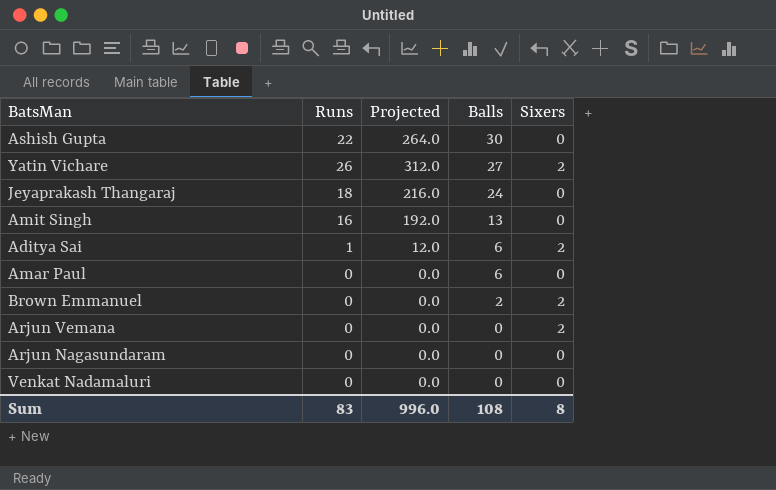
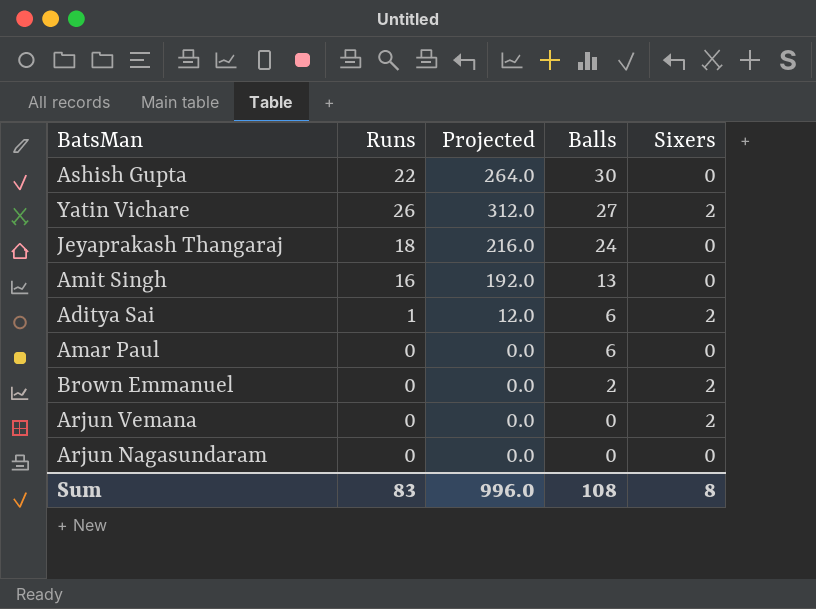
row Venkat Nadamaluri: 0 | 0.0 | 0 | 0 -> none

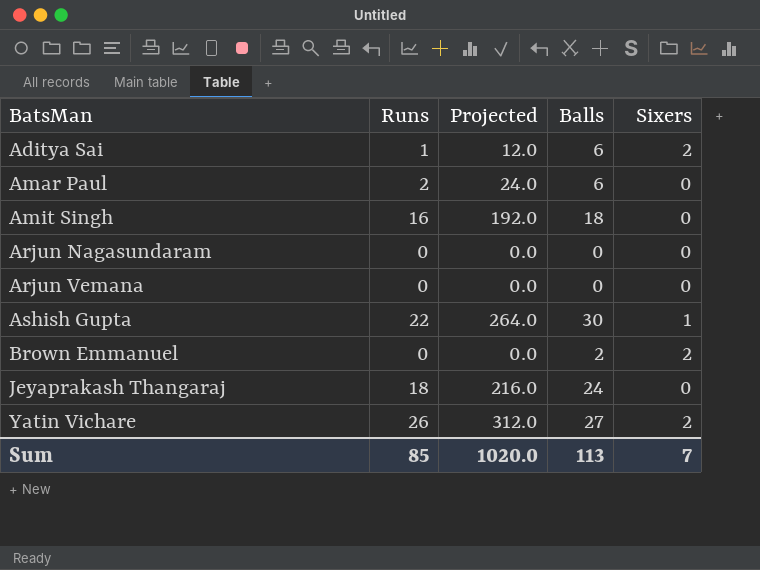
row order: Balls descending -> BatsMan ascending
Amar Paul | Runs: 0 -> 2
Amar Paul | Projected: 0.0 -> 24.0
Amit Singh | Balls: 13 -> 18
Arjun Vemana | Sixers: 2 -> 0
Ashish Gupta | Sixers: 0 -> 1
Sum | Runs: 83 -> 85
Sum | Projected: 996.0 -> 1020.0
Sum | Balls: 108 -> 113
Sum | Sixers: 8 -> 7

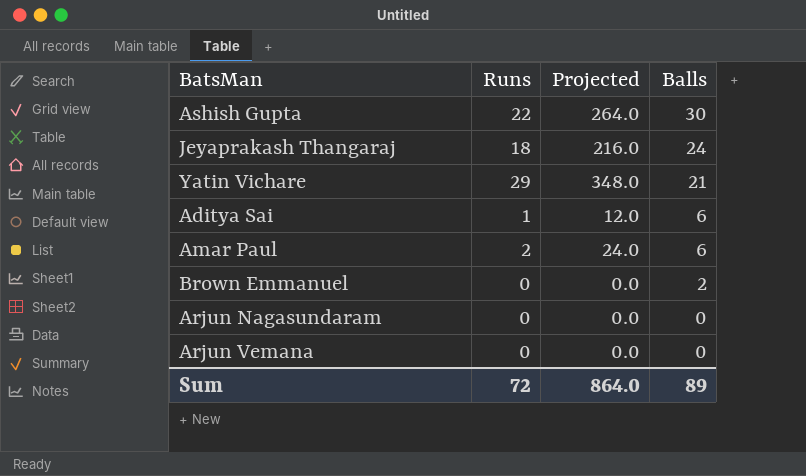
row order: BatsMan ascending -> Balls descending
column Sixers | position: 5 -> none
row Amit Singh: 16 | 192.0 | 18 | 0 -> none
Yatin Vichare | Runs: 26 -> 29
Yatin Vichare | Projected: 312.0 -> 348.0
Yatin Vichare | Balls: 27 -> 21
Sum | Runs: 85 -> 72
Sum | Projected: 1020.0 -> 864.0
Sum | Balls: 113 -> 89

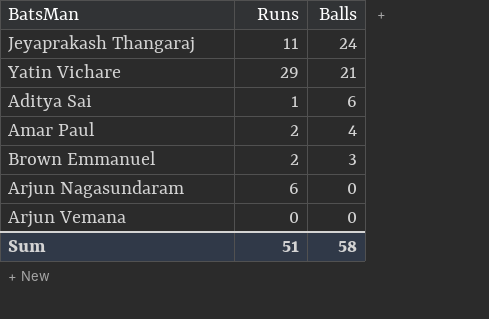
column Projected | formula: [Runs] * 12 -> none
row Ashish Gupta: 22 | 264.0 | 30 -> none
Jeyaprakash Thangaraj | Runs: 18 -> 11
Amar Paul | Balls: 6 -> 4
Brown Emmanuel | Runs: 0 -> 2
Brown Emmanuel | Balls: 2 -> 3
Arjun Nagasundaram | Runs: 0 -> 6
Sum | Runs: 72 -> 51
Sum | Balls: 89 -> 58

